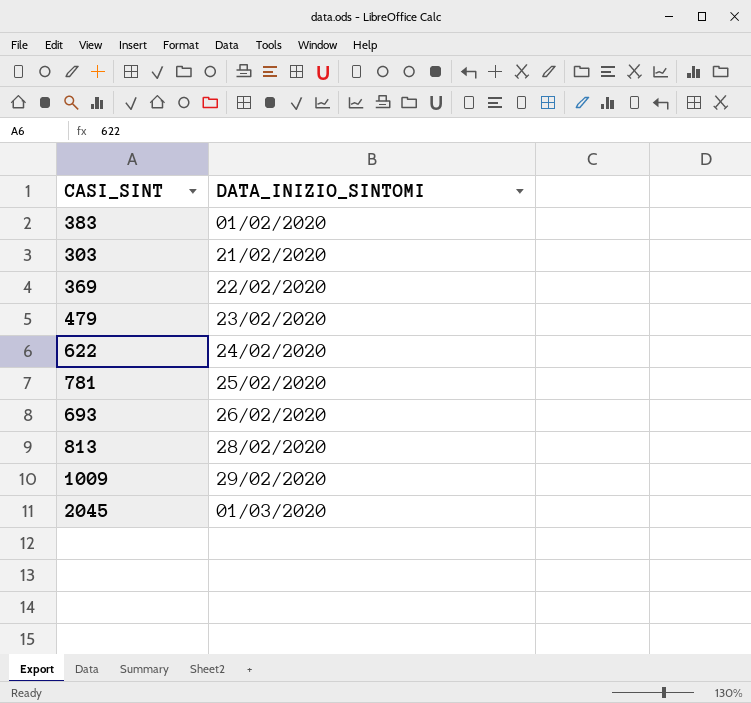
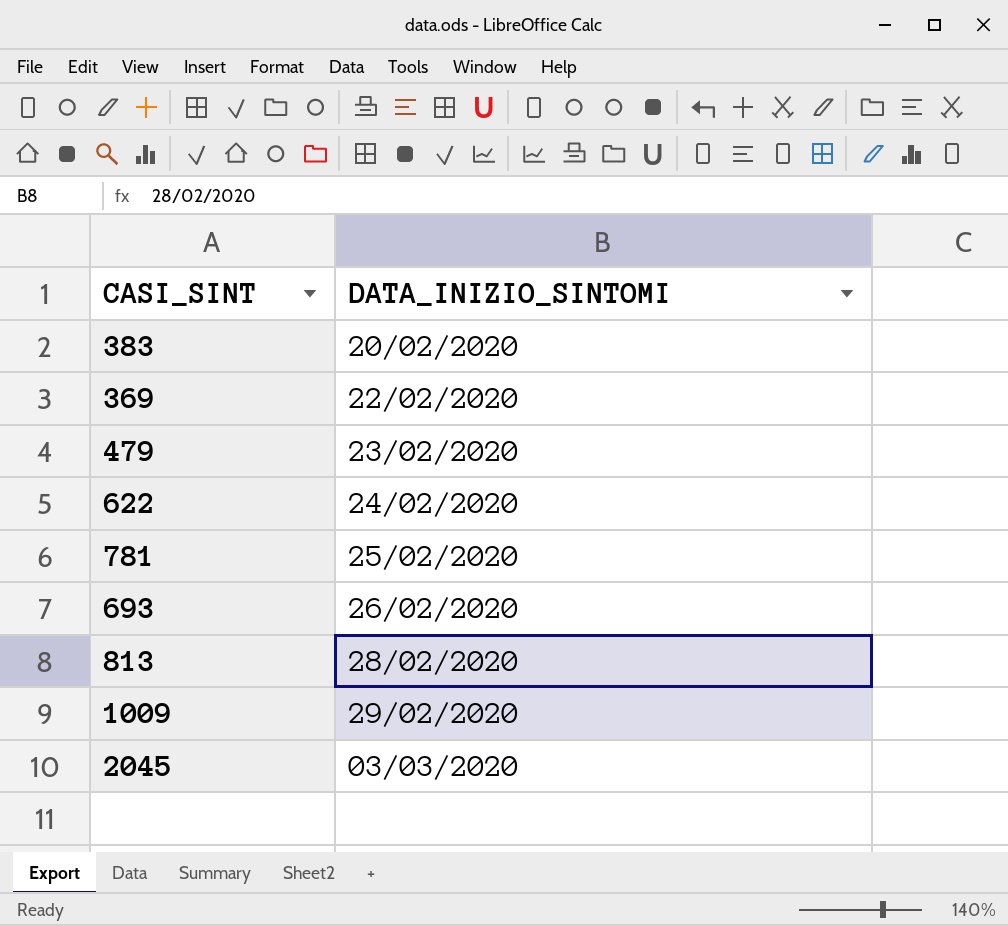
row 303: 21/02/2020 -> none
383 | DATA_INIZIO_SINTOMI: 01/02/2020 -> 20/02/2020
2045 | DATA_INIZIO_SINTOMI: 01/03/2020 -> 03/03/2020

